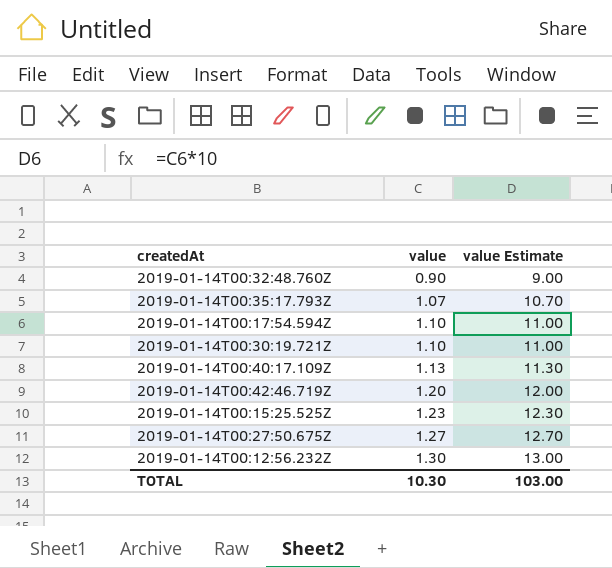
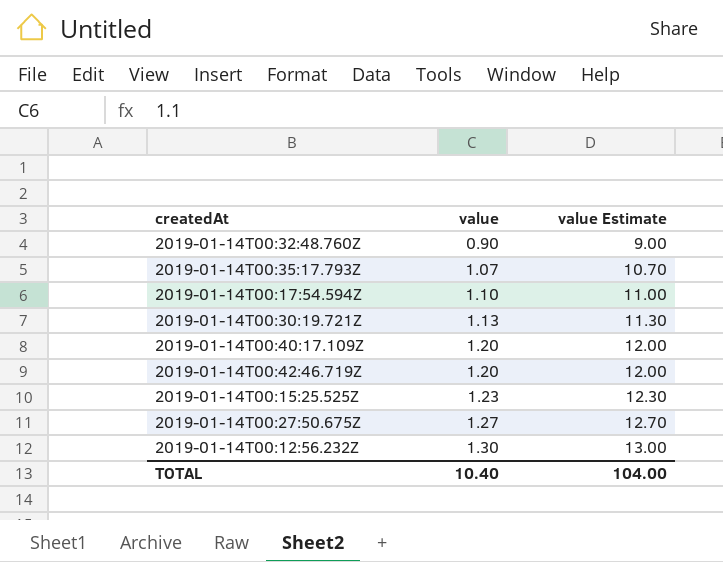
2019-01-14T00:30:19.721Z | value: 1.10 -> 1.13
2019-01-14T00:30:19.721Z | value Estimate: 11.00 -> 11.30
2019-01-14T00:40:17.109Z | value: 1.13 -> 1.20
2019-01-14T00:40:17.109Z | value Estimate: 11.30 -> 12.00
TOTAL | value: 10.30 -> 10.40
TOTAL | value Estimate: 103.00 -> 104.00

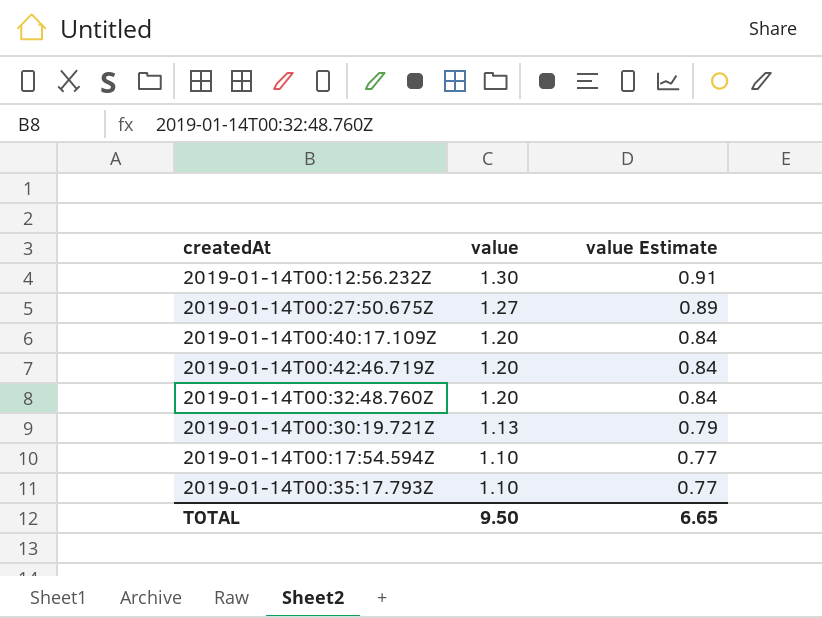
row order: value ascending -> value descending
column value Estimate | formula: [value] * 10 -> [value] * 0.7
row 2019-01-14T00:15:25.525Z: 1.23 | 12.30 -> none
2019-01-14T00:32:48.760Z | value: 0.90 -> 1.20
2019-01-14T00:35:17.793Z | value: 1.07 -> 1.10
TOTAL | value: 10.40 -> 9.50
TOTAL | value Estimate: 104.00 -> 6.65

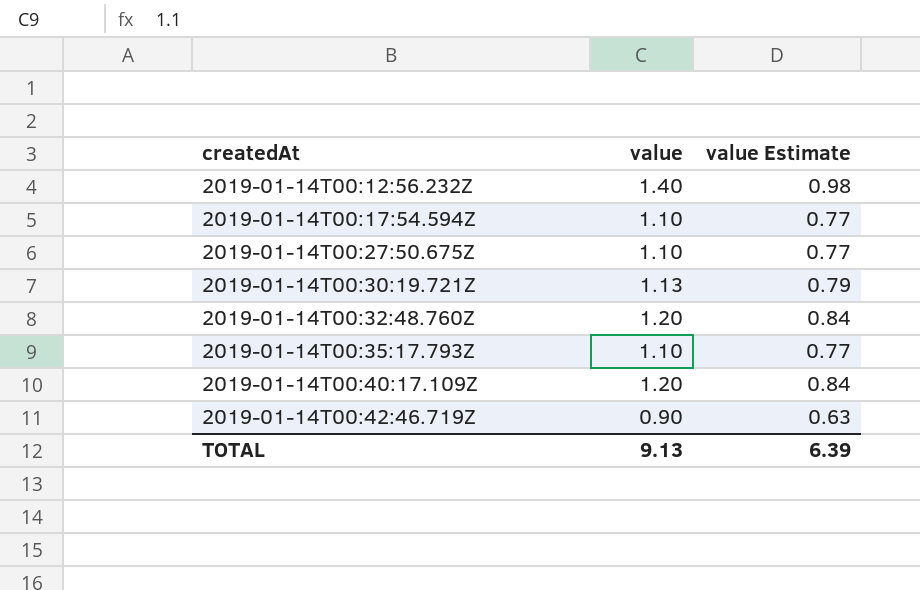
row order: value descending -> createdAt ascending
2019-01-14T00:12:56.232Z | value: 1.30 -> 1.40
2019-01-14T00:12:56.232Z | value Estimate: 0.91 -> 0.98
2019-01-14T00:27:50.675Z | value: 1.27 -> 1.10
2019-01-14T00:27:50.675Z | value Estimate: 0.89 -> 0.77
2019-01-14T00:42:46.719Z | value: 1.20 -> 0.90
2019-01-14T00:42:46.719Z | value Estimate: 0.84 -> 0.63
TOTAL | value: 9.50 -> 9.13
TOTAL | value Estimate: 6.65 -> 6.39

